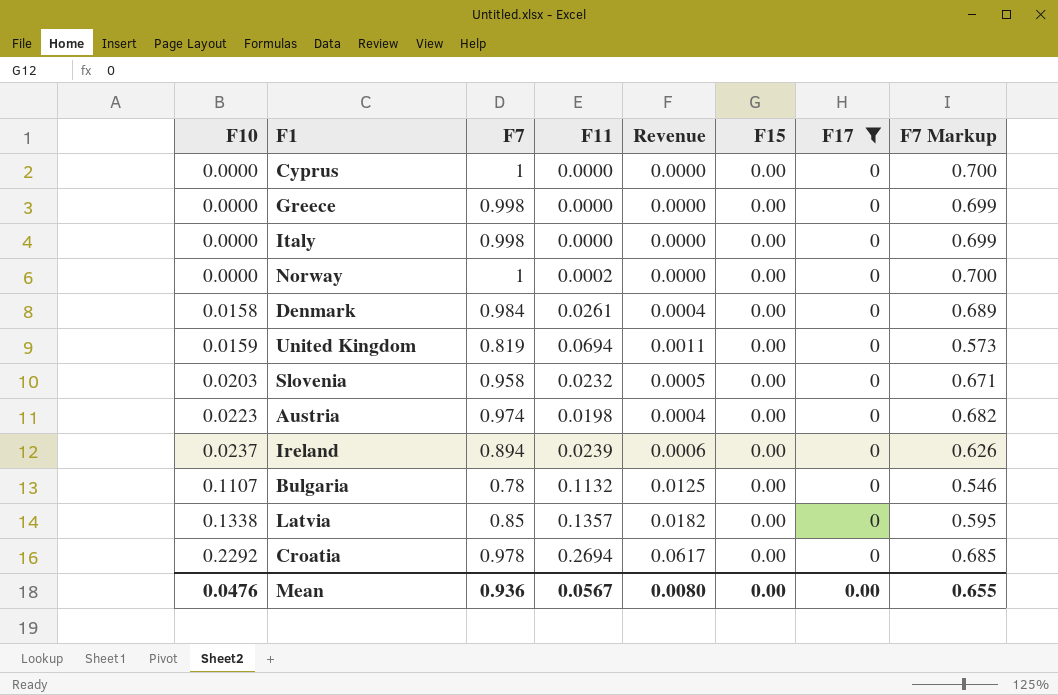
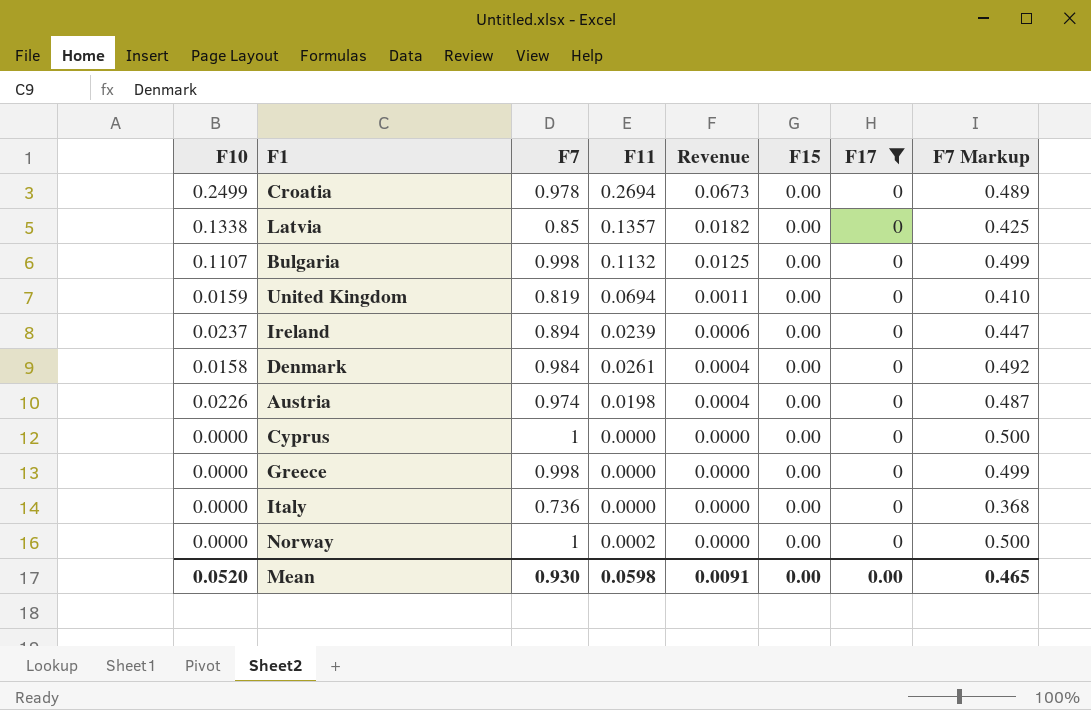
row order: F10 ascending -> Revenue descending
column F7 Markup | formula: [F7] * 0.7 -> [F7] * 0.5
row Slovenia: 0.0203 | 0.958 | 0.0232 | 0.0005 | 0.00 | 0 | 0.671 -> none
Croatia | F10: 0.2292 -> 0.2499
Croatia | Revenue: 0.0617 -> 0.0673
Bulgaria | F7: 0.78 -> 0.998
Austria | F10: 0.0223 -> 0.0226
Italy | F7: 0.998 -> 0.736
Mean | F10: 0.0476 -> 0.0520
Mean | F7: 0.936 -> 0.930
Mean | F11: 0.0567 -> 0.0598
Mean | Revenue: 0.0080 -> 0.0091
Mean | F7 Markup: 0.655 -> 0.465

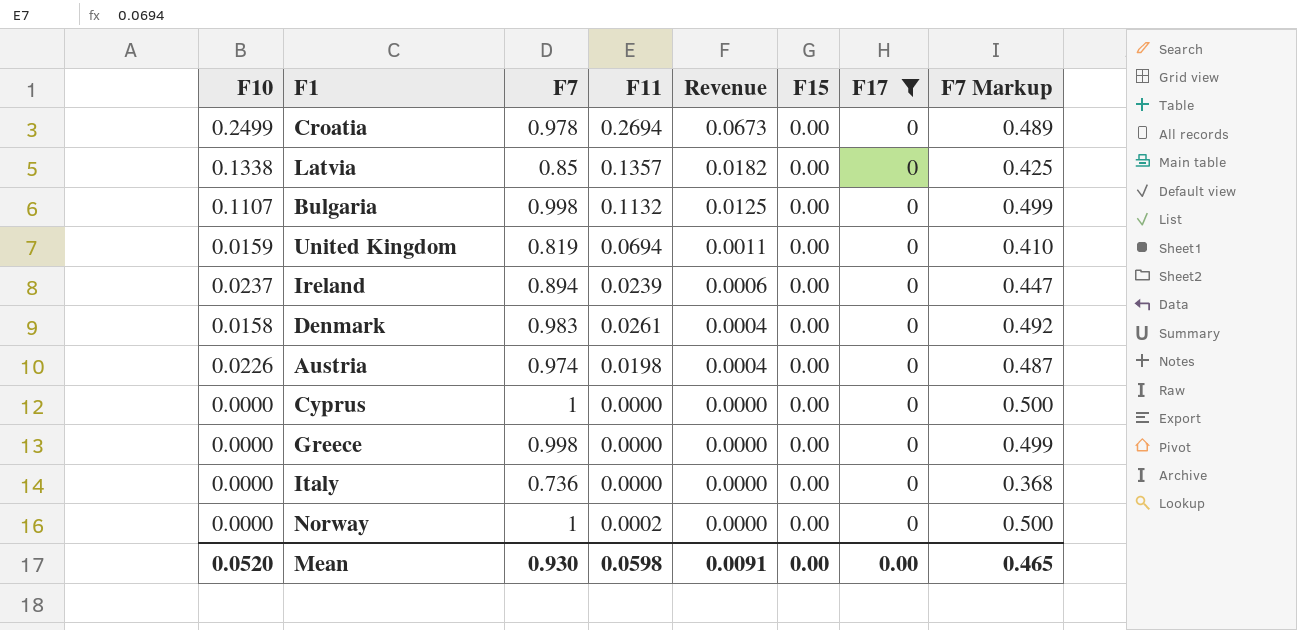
Denmark | F7: 0.984 -> 0.983

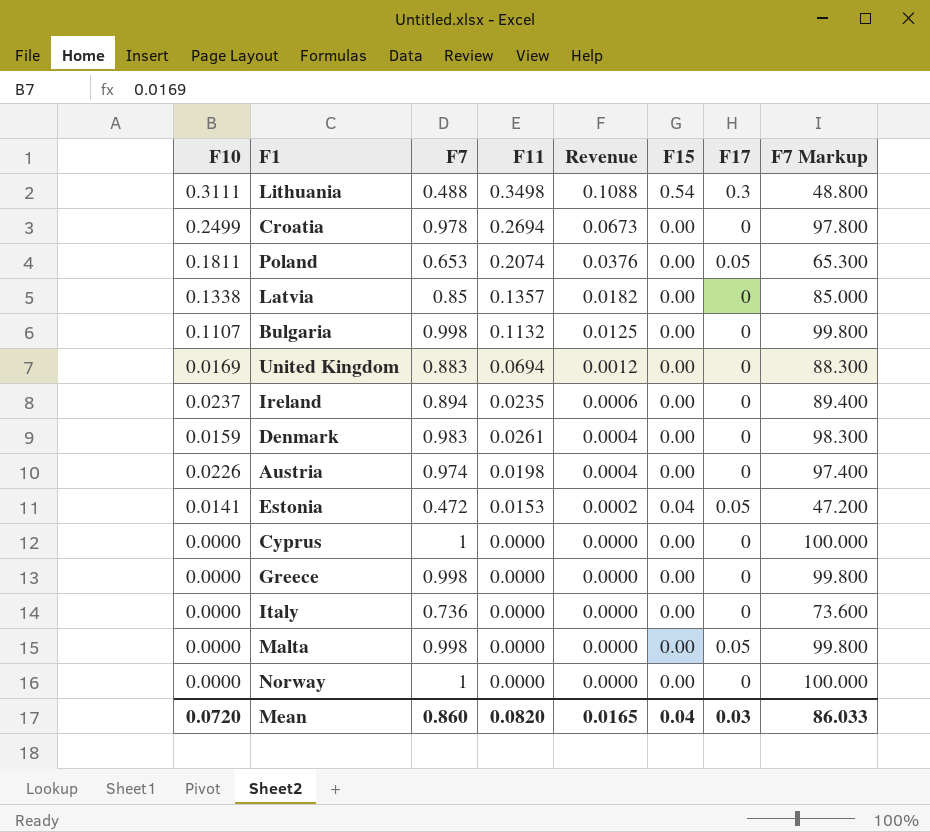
filter: F17 = 0 -> none
column F7 Markup | formula: [F7] * 0.5 -> [F7] * 100
United Kingdom | F10: 0.0159 -> 0.0169
United Kingdom | F7: 0.819 -> 0.883
United Kingdom | Revenue: 0.0011 -> 0.0012
Ireland | F11: 0.0239 -> 0.0235
Denmark | F10: 0.0158 -> 0.0159
Norway | F11: 0.0002 -> 0.0000
Mean | F10: 0.0520 -> 0.0720
Mean | F7: 0.930 -> 0.860
Mean | F11: 0.0598 -> 0.0820
Mean | Revenue: 0.0091 -> 0.0165
Mean | F15: 0.00 -> 0.04
Mean | F17: 0.00 -> 0.03
Mean | F7 Markup: 0.465 -> 86.033

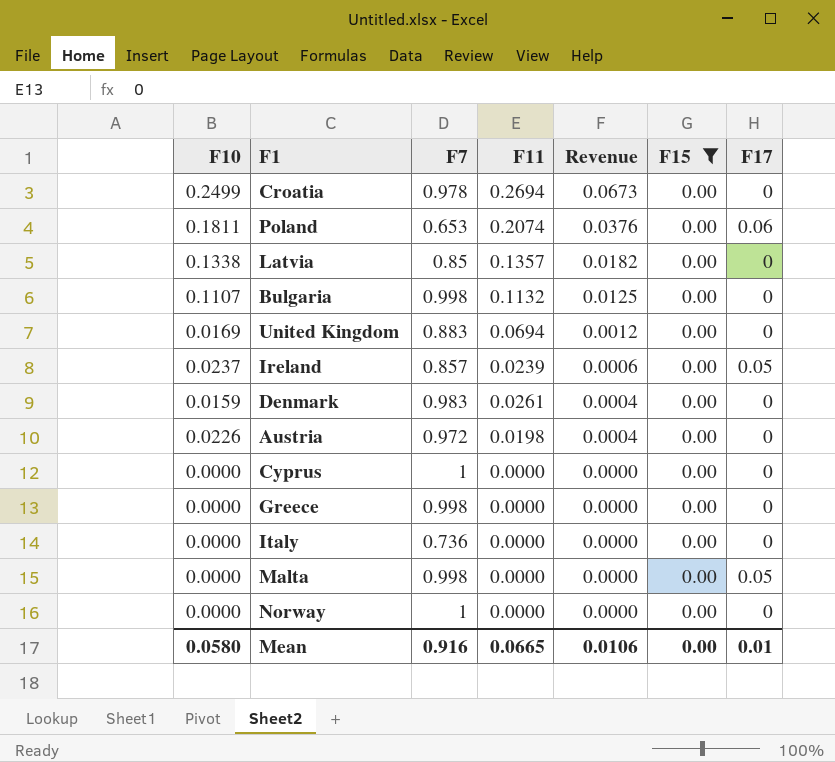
filter: none -> F15 = 0.00
column F7 Markup | formula: [F7] * 100 -> none
Poland | F17: 0.05 -> 0.06
Ireland | F7: 0.894 -> 0.857
Ireland | F11: 0.0235 -> 0.0239
Ireland | F17: 0 -> 0.05
Austria | F7: 0.974 -> 0.972
Mean | F10: 0.0720 -> 0.0580
Mean | F7: 0.860 -> 0.916
Mean | F11: 0.0820 -> 0.0665
Mean | Revenue: 0.0165 -> 0.0106
Mean | F15: 0.04 -> 0.00
Mean | F17: 0.03 -> 0.01

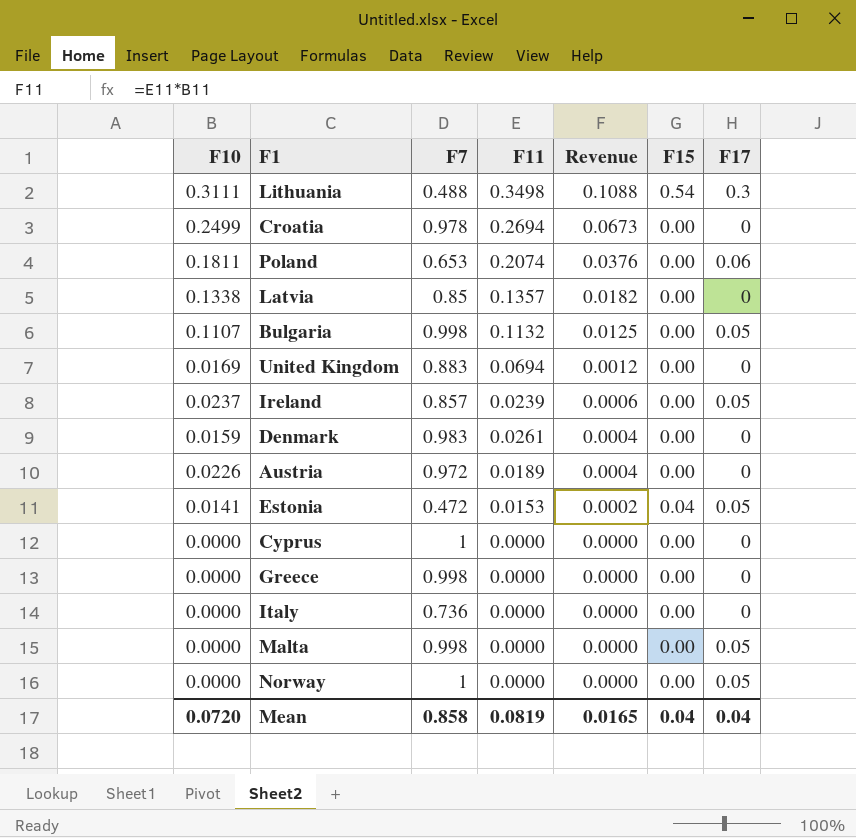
filter: F15 = 0.00 -> none
Bulgaria | F17: 0 -> 0.05
Austria | F11: 0.0198 -> 0.0189
Norway | F17: 0 -> 0.05
Mean | F10: 0.0580 -> 0.0720
Mean | F7: 0.916 -> 0.858
Mean | F11: 0.0665 -> 0.0819
Mean | Revenue: 0.0106 -> 0.0165
Mean | F15: 0.00 -> 0.04
Mean | F17: 0.01 -> 0.04

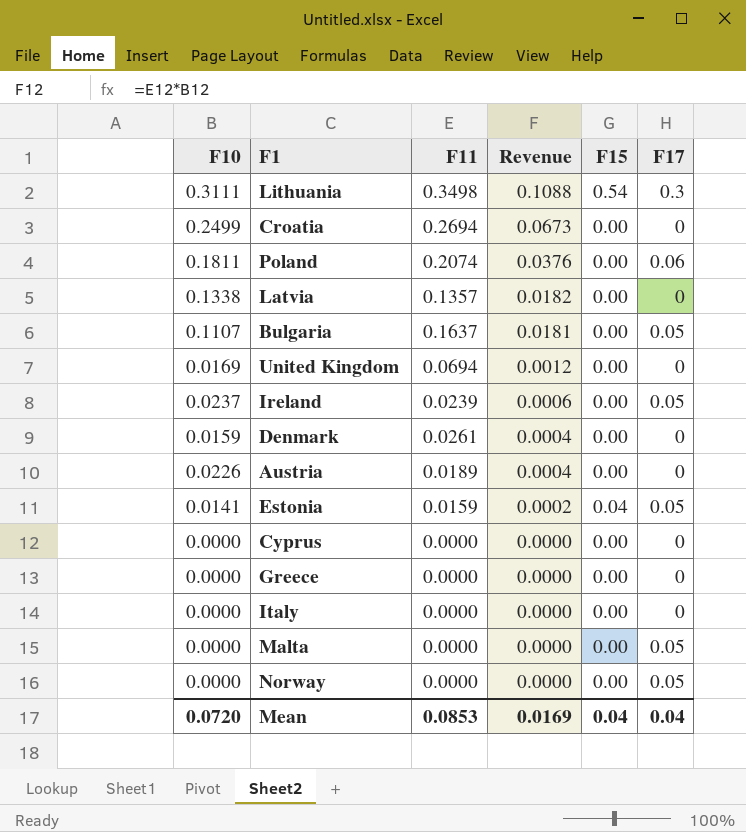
column F7 | position: 3 -> none
Bulgaria | F11: 0.1132 -> 0.1637
Bulgaria | Revenue: 0.0125 -> 0.0181
Estonia | F11: 0.0153 -> 0.0159
Mean | F11: 0.0819 -> 0.0853
Mean | Revenue: 0.0165 -> 0.0169

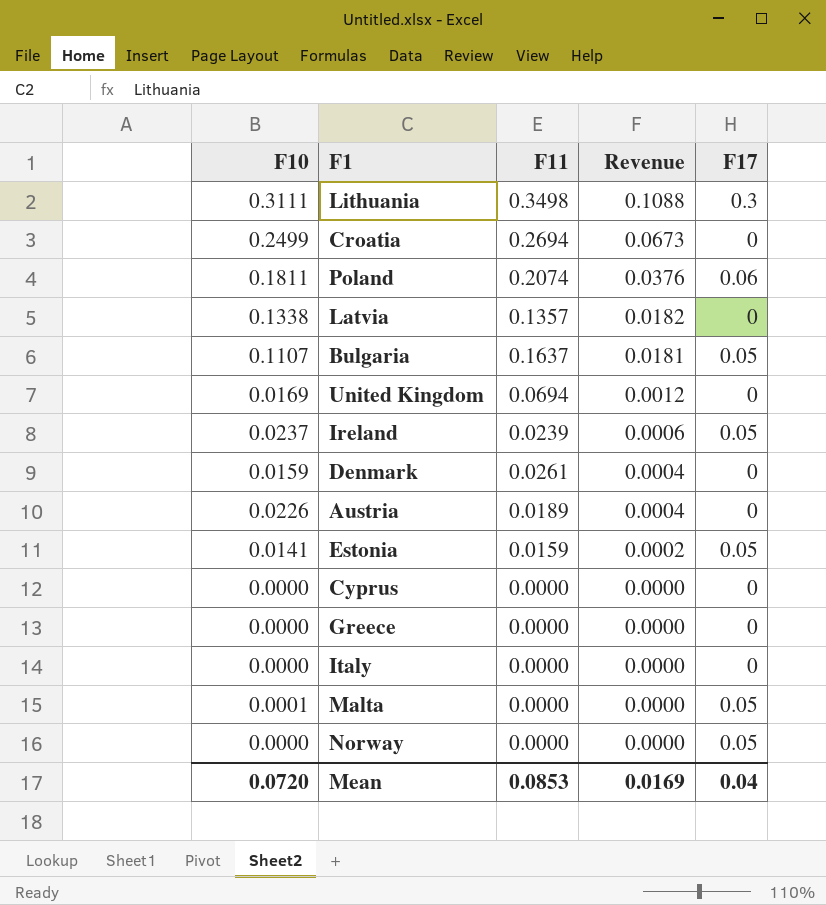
column F15 | position: 5 -> none
Malta | F10: 0.0000 -> 0.0001

